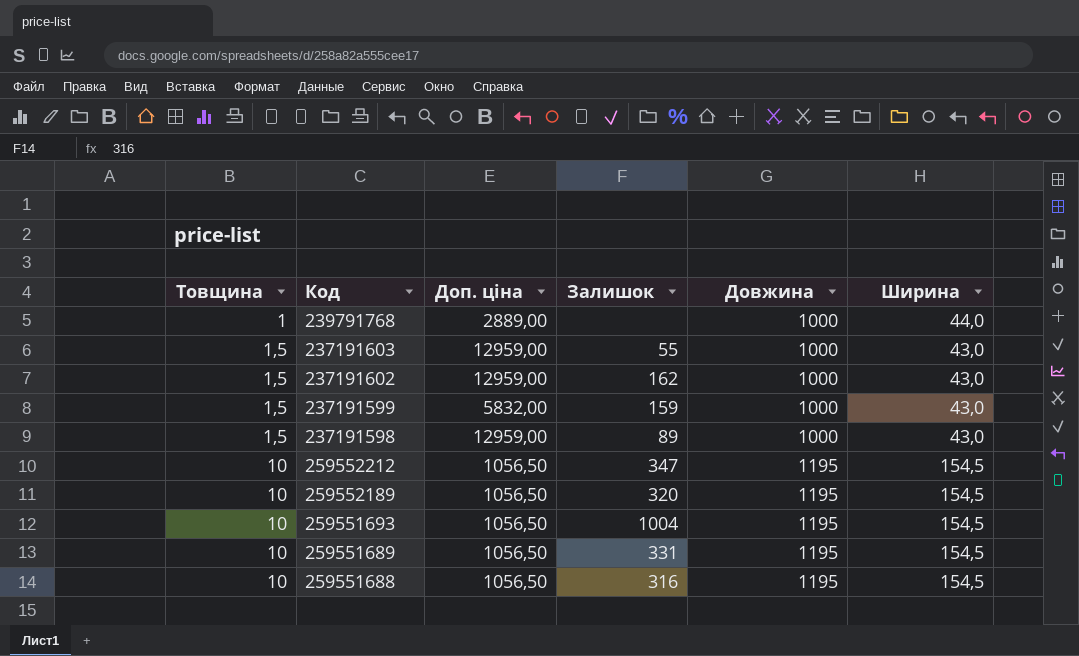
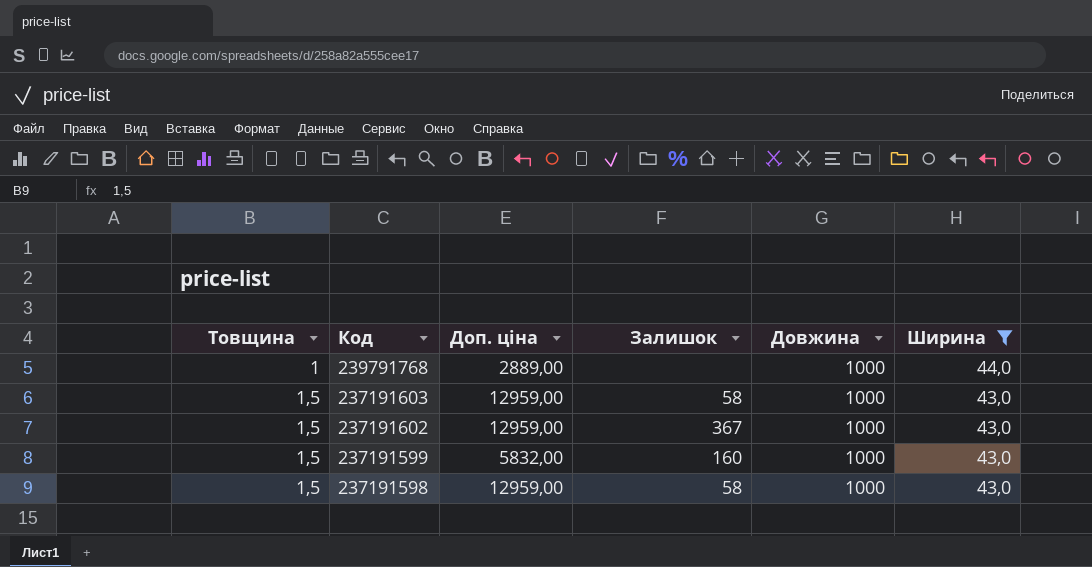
filter: none -> Ширина != 154,5
237191603 | Залишок: 55 -> 58
237191602 | Залишок: 162 -> 367
237191599 | Залишок: 159 -> 160
237191598 | Залишок: 89 -> 58

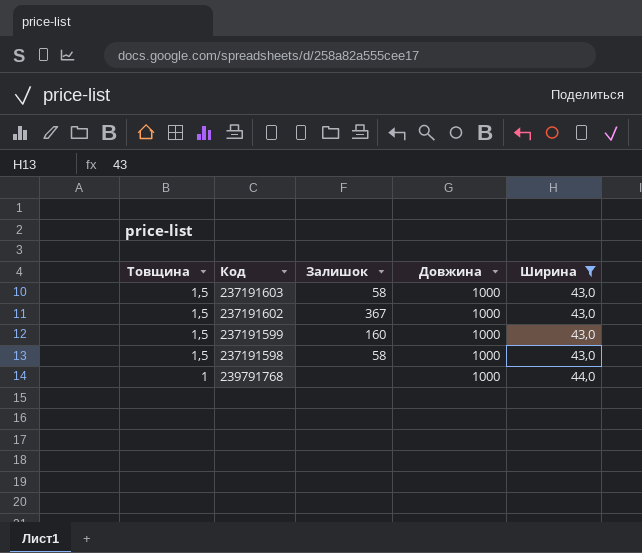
row order: Товщина ascending -> Товщина descending
column Доп. ціна | position: 3 -> none

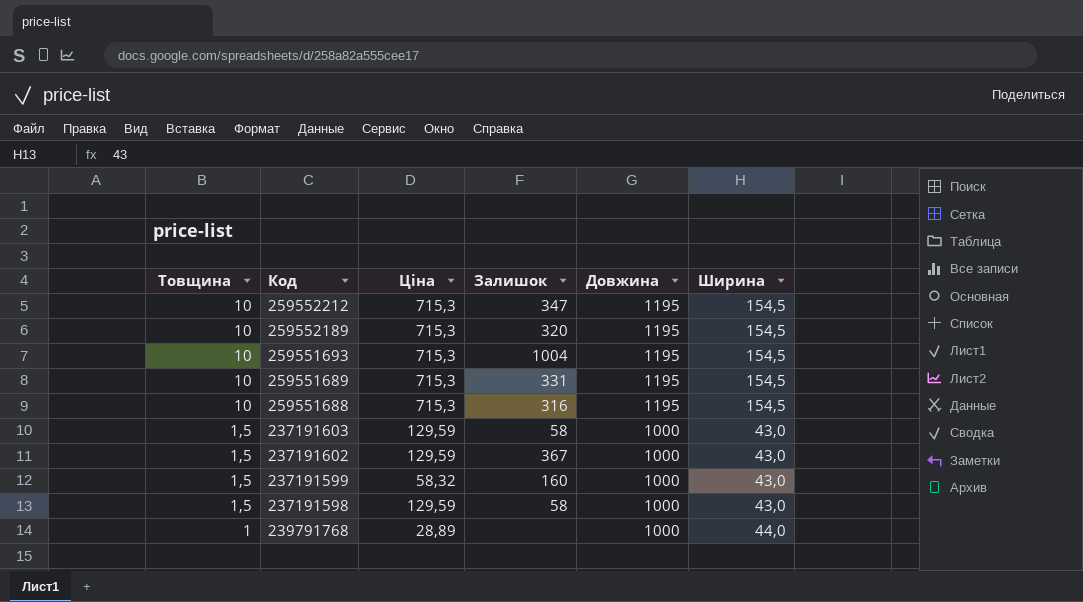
filter: Ширина != 154,5 -> none
column Ціна | position: none -> 3

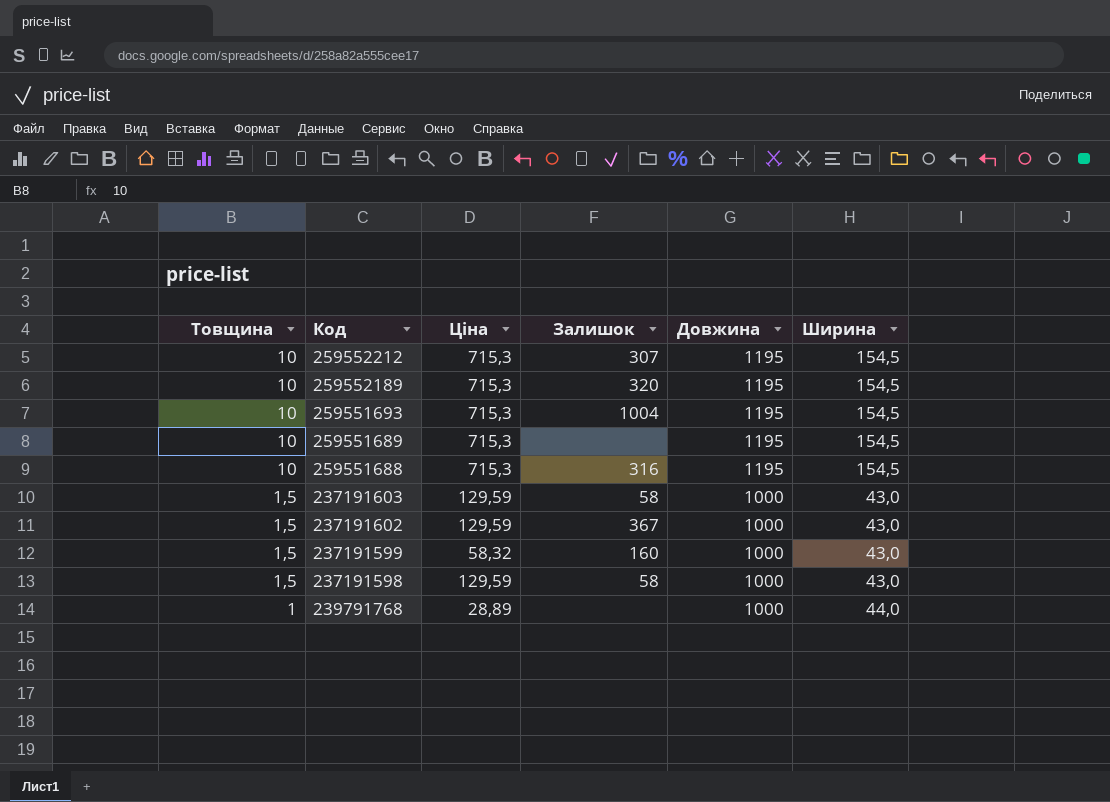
259552212 | Залишок: 347 -> 307
259551689 | Залишок: 331 -> none

